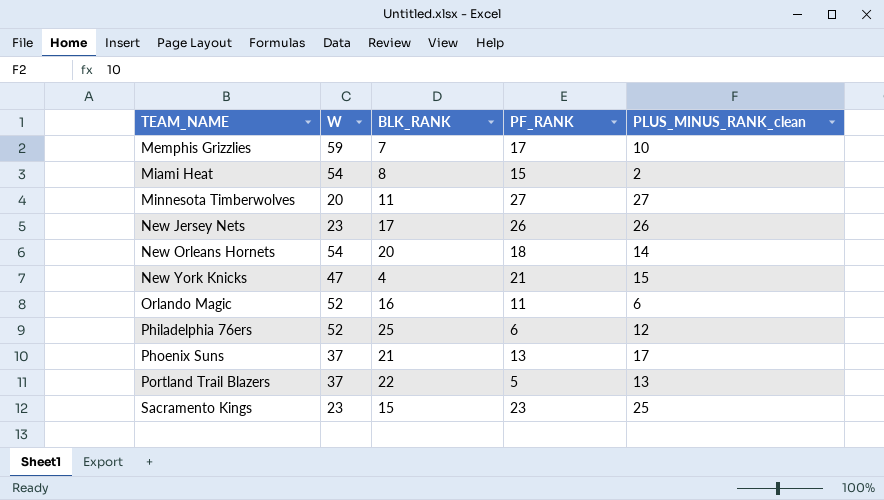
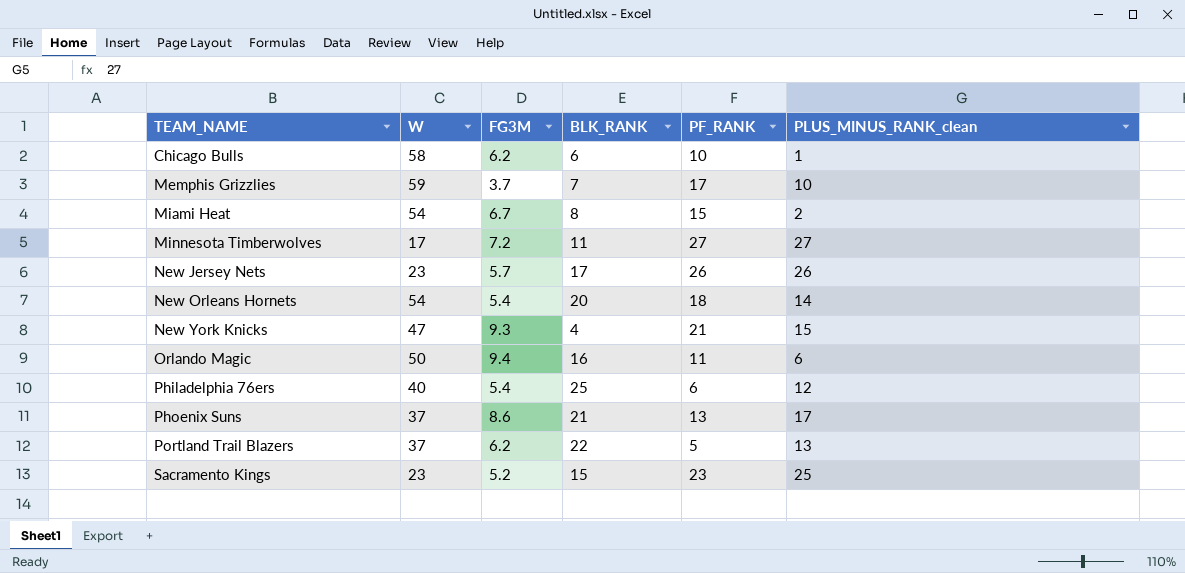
column FG3M | position: none -> 3
row Chicago Bulls: none -> 58 | 6.2 | 6 | 10 | 1
Minnesota Timberwolves | W: 20 -> 17
Orlando Magic | W: 52 -> 50
Philadelphia 76ers | W: 52 -> 40

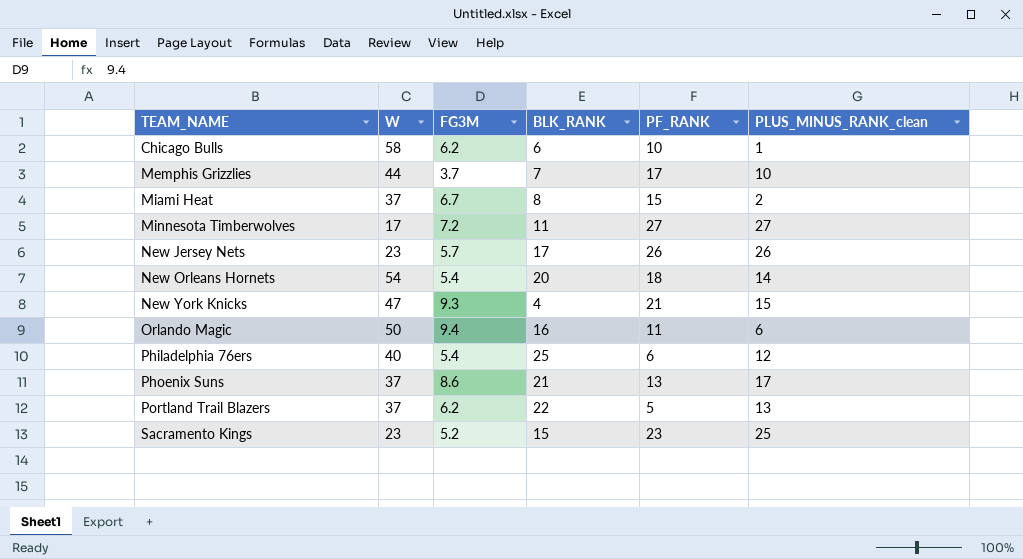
Memphis Grizzlies | W: 59 -> 44
Miami Heat | W: 54 -> 37

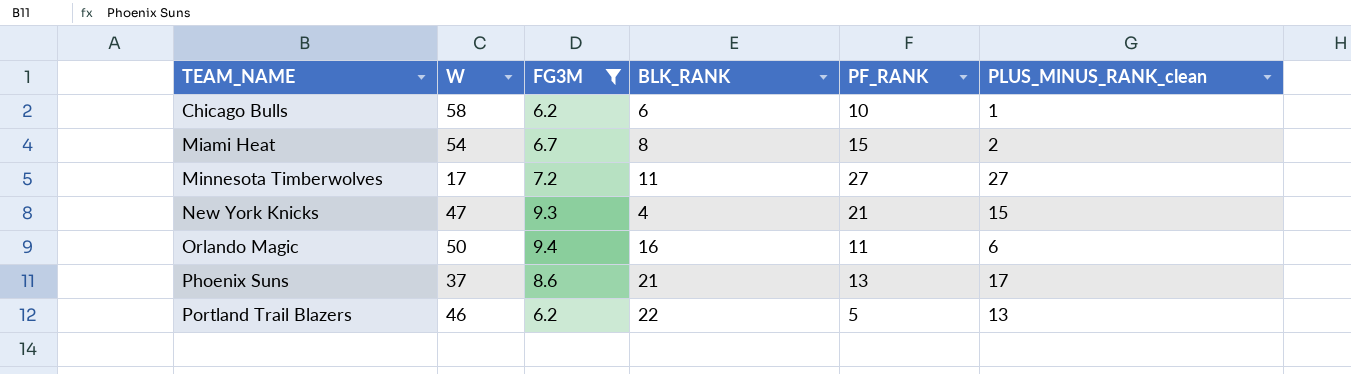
filter: none -> FG3M >= 6.2
Miami Heat | W: 37 -> 54
Portland Trail Blazers | W: 37 -> 46

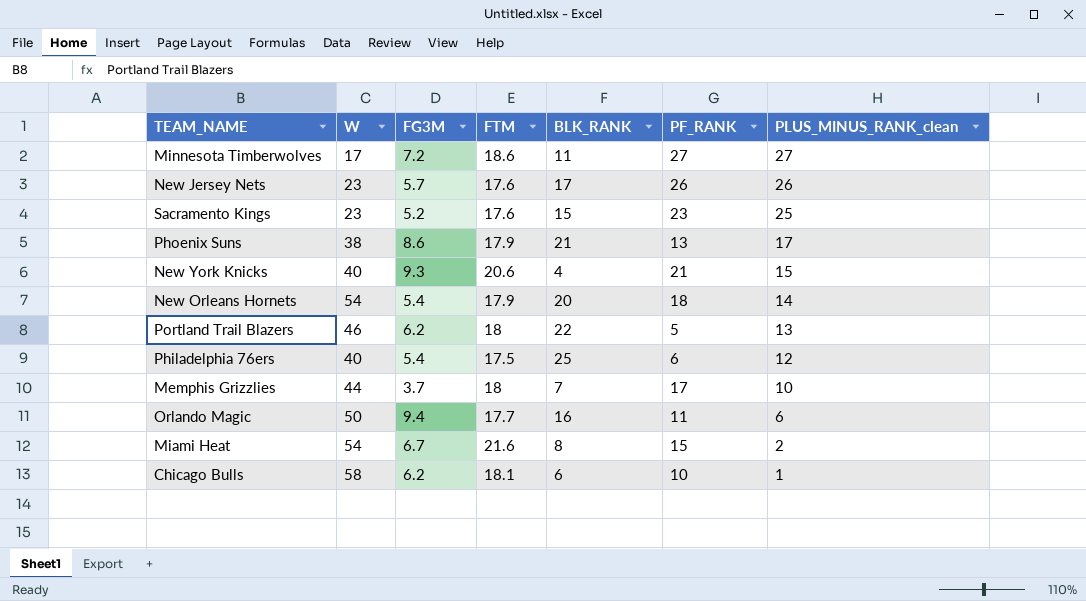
filter: FG3M >= 6.2 -> none
row order: TEAM_NAME ascending -> PLUS_MINUS_RANK_clean descending
column FTM | position: none -> 4
Phoenix Suns | W: 37 -> 38
New York Knicks | W: 47 -> 40

